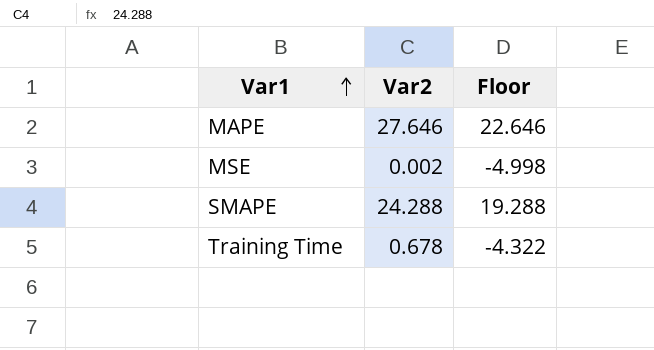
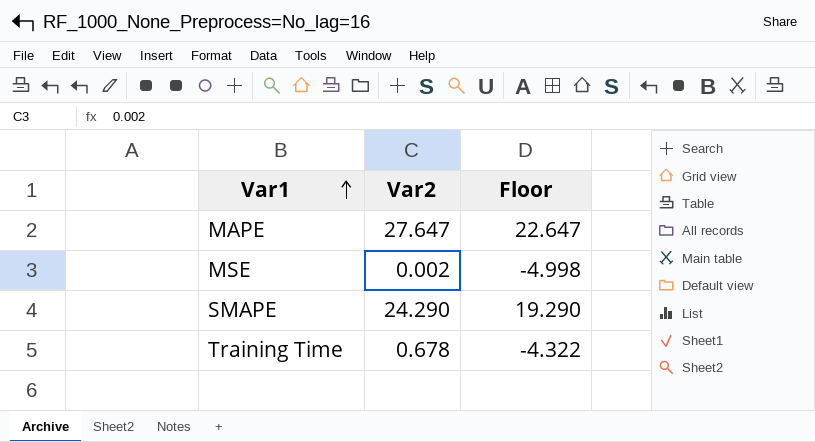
MAPE | Var2: 27.646 -> 27.647
MAPE | Floor: 22.646 -> 22.647
SMAPE | Var2: 24.288 -> 24.290
SMAPE | Floor: 19.288 -> 19.290

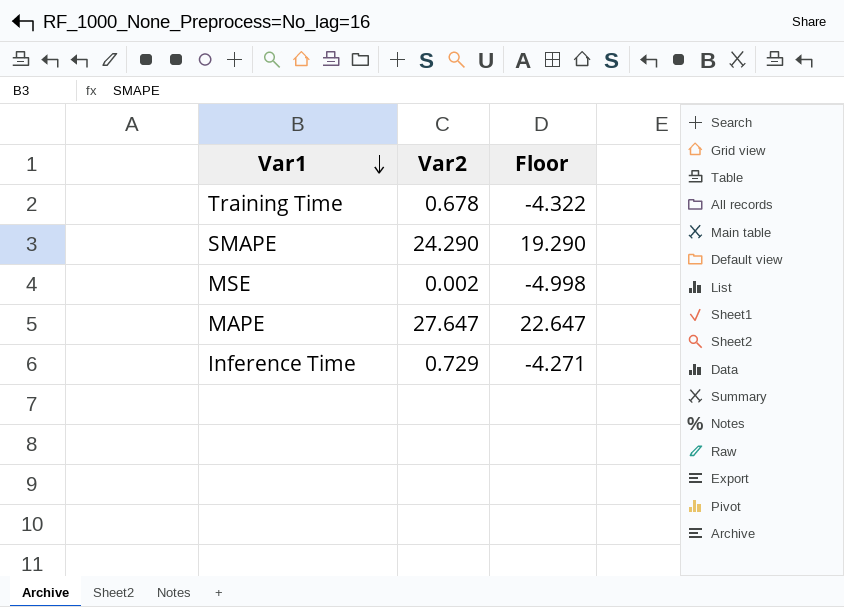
row order: Var1 ascending -> Var1 descending
row Inference Time: none -> 0.729 | -4.271

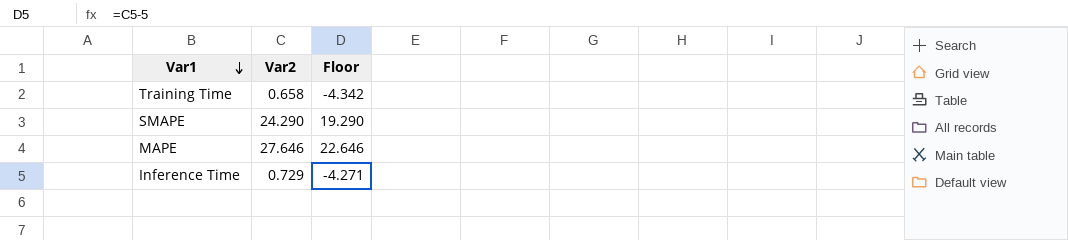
row MSE: 0.002 | -4.998 -> none
Training Time | Var2: 0.678 -> 0.658
Training Time | Floor: -4.322 -> -4.342
MAPE | Var2: 27.647 -> 27.646
MAPE | Floor: 22.647 -> 22.646

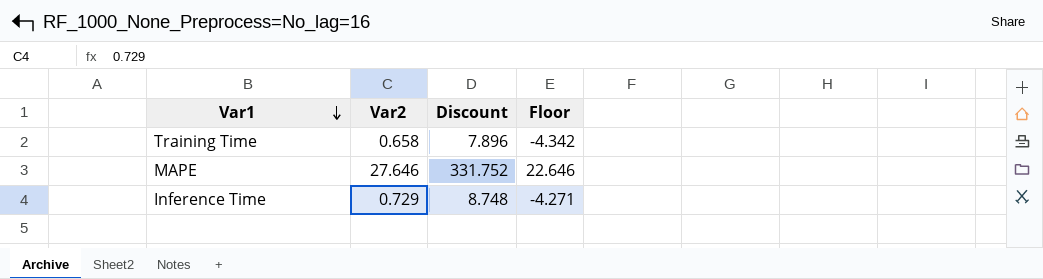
column Discount | formula: none -> [Var2] * 12
row SMAPE: 24.290 | 19.290 -> none

